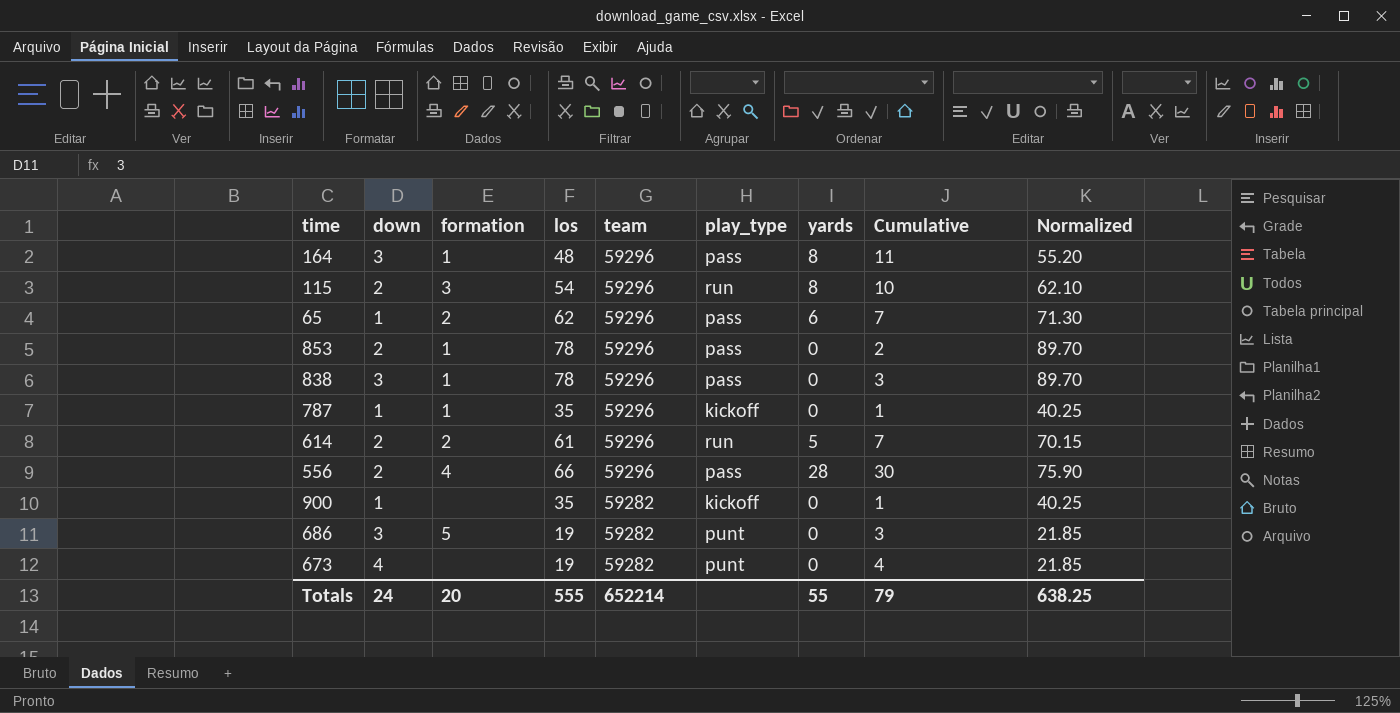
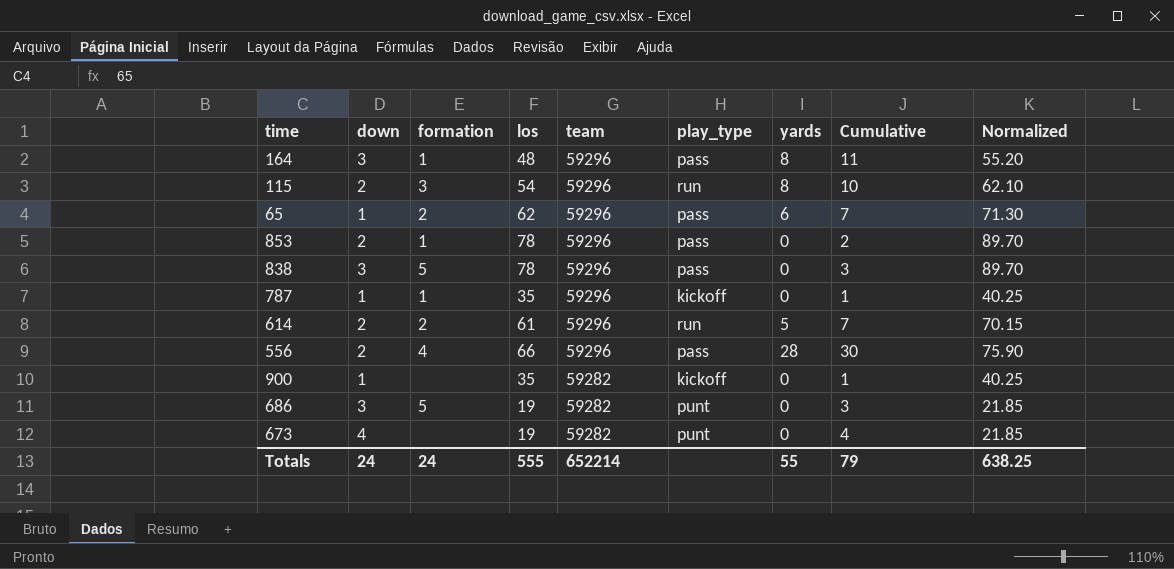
838 | formation: 1 -> 5
Totals | formation: 20 -> 24

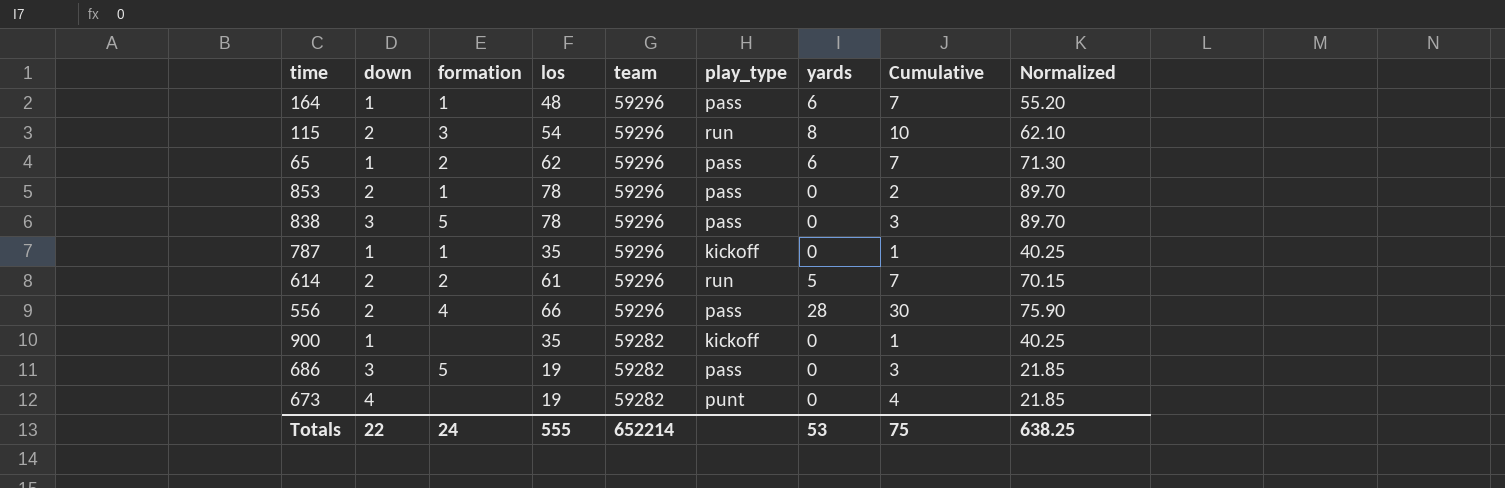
164 | down: 3 -> 1
164 | yards: 8 -> 6
164 | Cumulative: 11 -> 7
686 | play_type: punt -> pass
Totals | down: 24 -> 22
Totals | yards: 55 -> 53
Totals | Cumulative: 79 -> 75

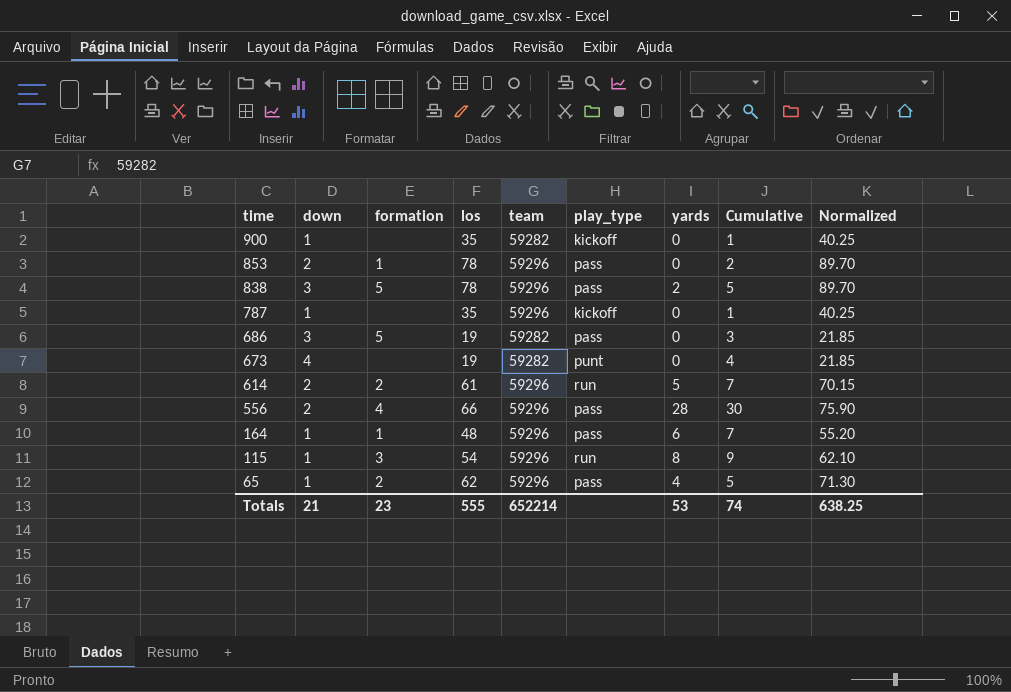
row order: team descending -> time descending
838 | yards: 0 -> 2
838 | Cumulative: 3 -> 5
787 | formation: 1 -> none
115 | down: 2 -> 1
115 | Cumulative: 10 -> 9
65 | yards: 6 -> 4
65 | Cumulative: 7 -> 5
Totals | down: 22 -> 21
Totals | formation: 24 -> 23
Totals | Cumulative: 75 -> 74

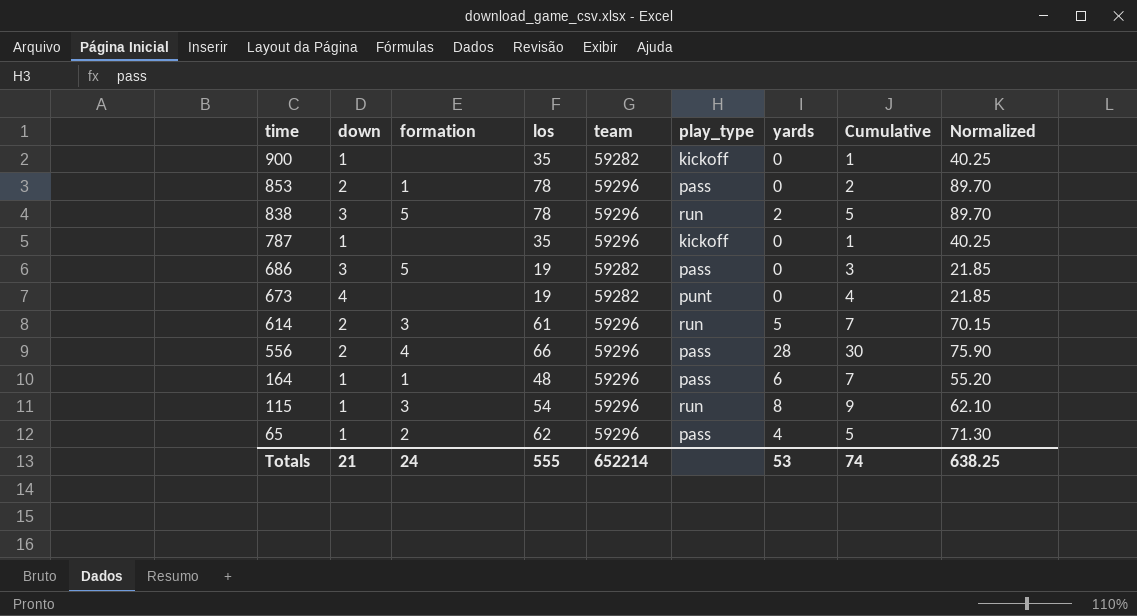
838 | play_type: pass -> run
614 | formation: 2 -> 3
Totals | formation: 23 -> 24

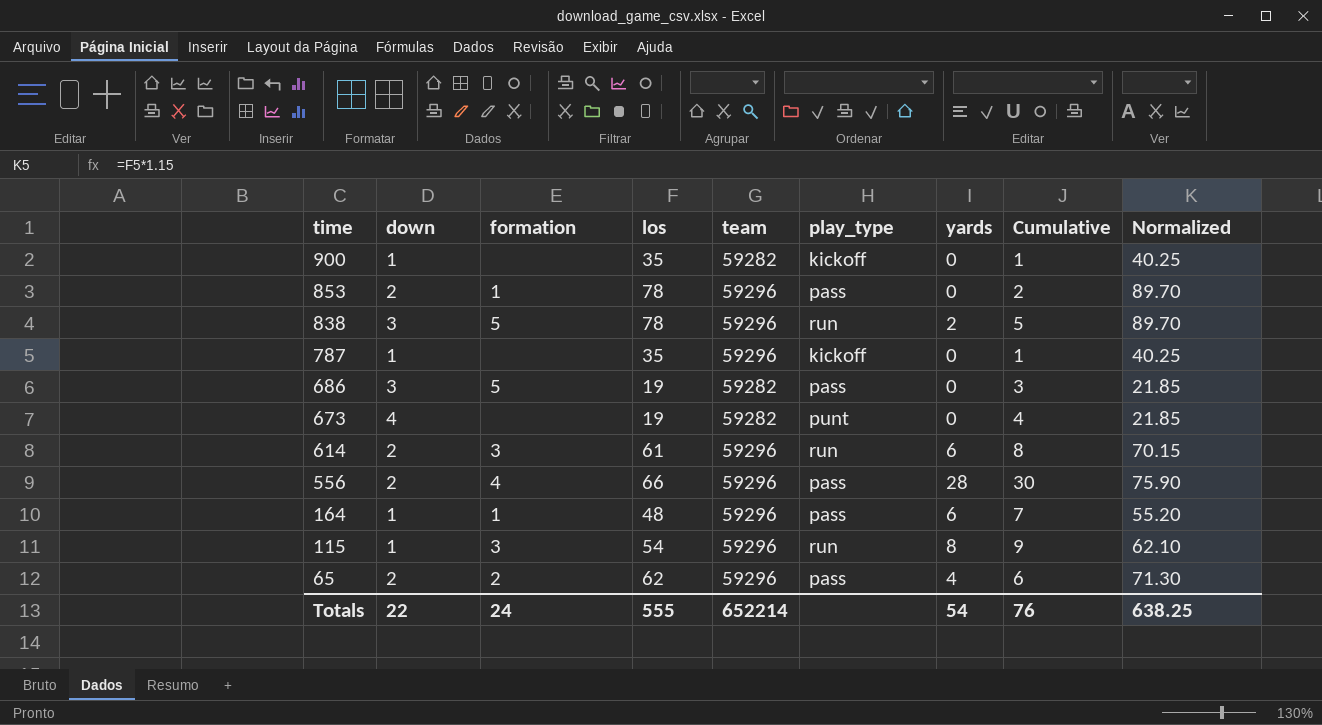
614 | yards: 5 -> 6
614 | Cumulative: 7 -> 8
65 | down: 1 -> 2
65 | Cumulative: 5 -> 6
Totals | down: 21 -> 22
Totals | yards: 53 -> 54
Totals | Cumulative: 74 -> 76

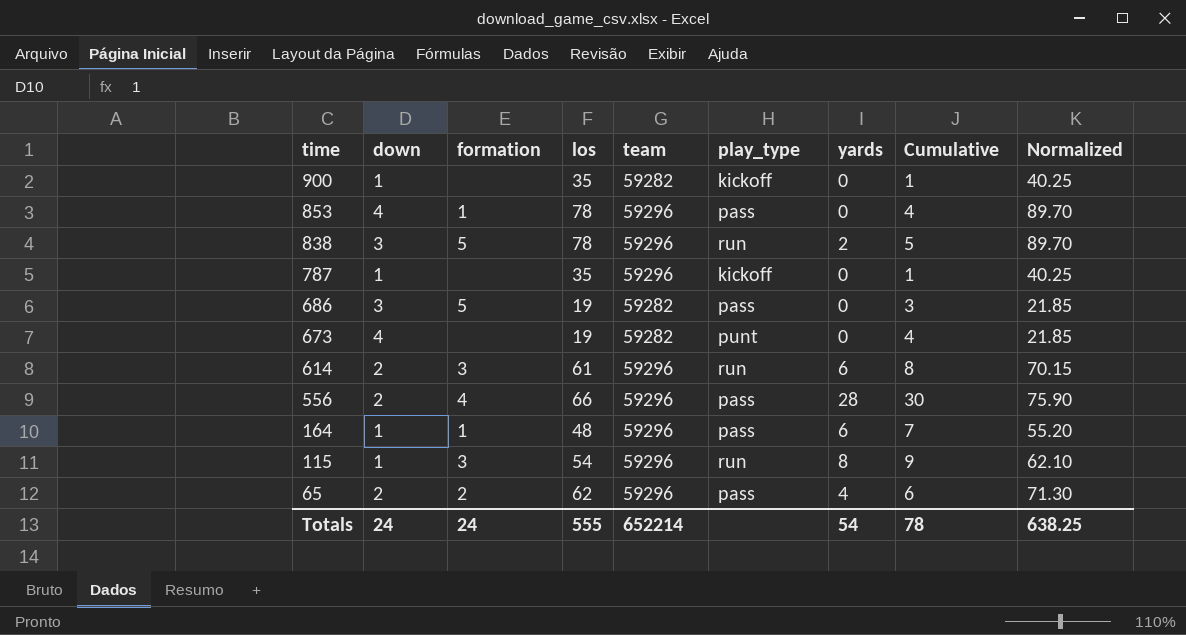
853 | down: 2 -> 4
853 | Cumulative: 2 -> 4
Totals | down: 22 -> 24
Totals | Cumulative: 76 -> 78

